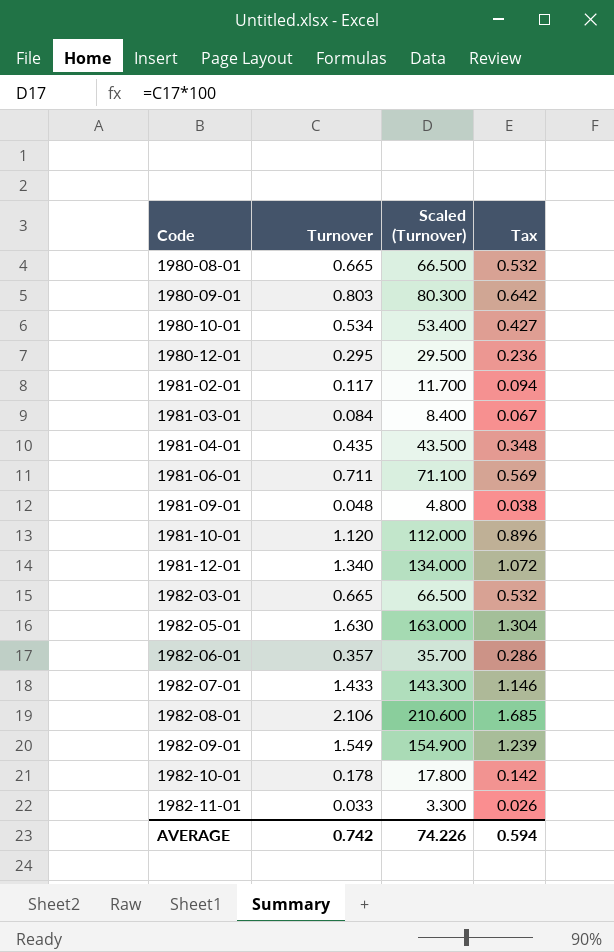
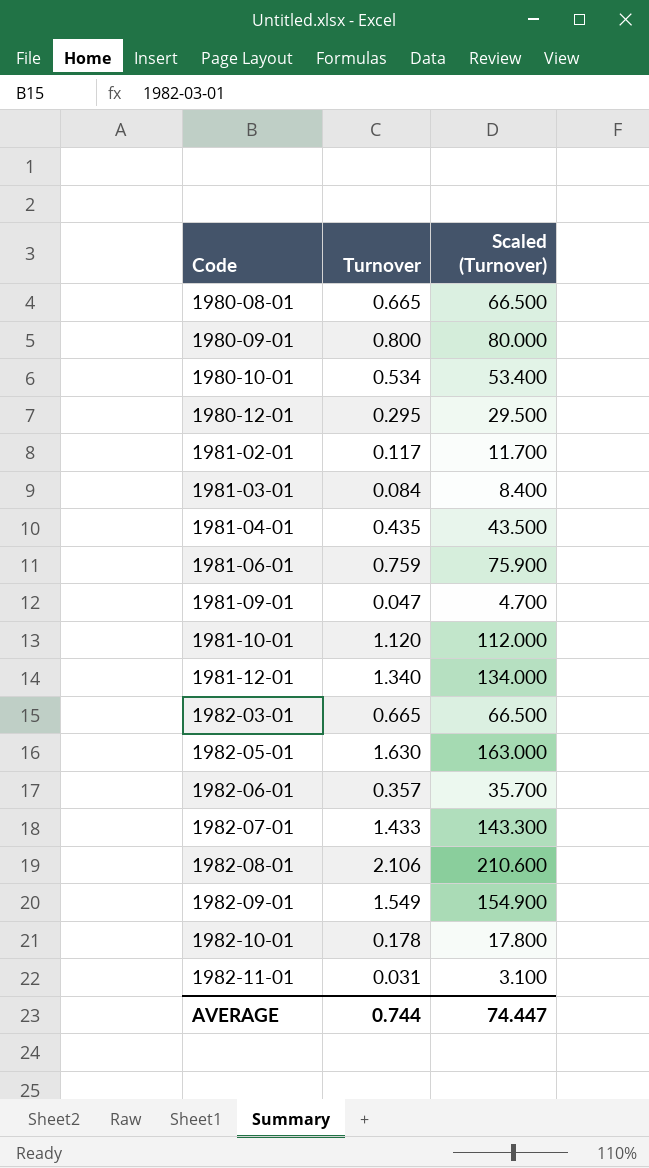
column Tax | formula: [Turnover] * 0.8 -> none
1980-09-01 | Turnover: 0.803 -> 0.800
1980-09-01 | Scaled (Turnover): 80.300 -> 80.000
1981-06-01 | Turnover: 0.711 -> 0.759
1981-06-01 | Scaled (Turnover): 71.100 -> 75.900
1981-09-01 | Turnover: 0.048 -> 0.047
1981-09-01 | Scaled (Turnover): 4.800 -> 4.700
1982-11-01 | Turnover: 0.033 -> 0.031
1982-11-01 | Scaled (Turnover): 3.300 -> 3.100
AVERAGE | Turnover: 0.742 -> 0.744
AVERAGE | Scaled (Turnover): 74.226 -> 74.447

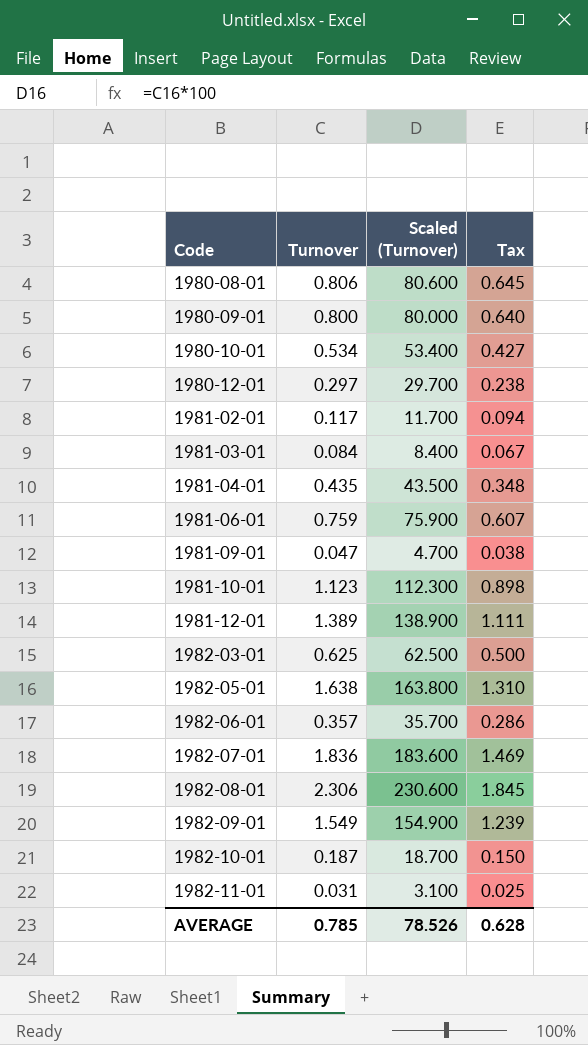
column Tax | formula: none -> [Turnover] * 0.8
1980-08-01 | Turnover: 0.665 -> 0.806
1980-08-01 | Scaled (Turnover): 66.500 -> 80.600
1980-12-01 | Turnover: 0.295 -> 0.297
1980-12-01 | Scaled (Turnover): 29.500 -> 29.700
1981-10-01 | Turnover: 1.120 -> 1.123
1981-10-01 | Scaled (Turnover): 112.000 -> 112.300
1981-12-01 | Turnover: 1.340 -> 1.389
1981-12-01 | Scaled (Turnover): 134.000 -> 138.900
1982-03-01 | Turnover: 0.665 -> 0.625
1982-03-01 | Scaled (Turnover): 66.500 -> 62.500
1982-05-01 | Turnover: 1.630 -> 1.638
1982-05-01 | Scaled (Turnover): 163.000 -> 163.800
1982-07-01 | Turnover: 1.433 -> 1.836
1982-07-01 | Scaled (Turnover): 143.300 -> 183.600
1982-08-01 | Turnover: 2.106 -> 2.306
1982-08-01 | Scaled (Turnover): 210.600 -> 230.600
1982-10-01 | Turnover: 0.178 -> 0.187
1982-10-01 | Scaled (Turnover): 17.800 -> 18.700
AVERAGE | Turnover: 0.744 -> 0.785
AVERAGE | Scaled (Turnover): 74.447 -> 78.526

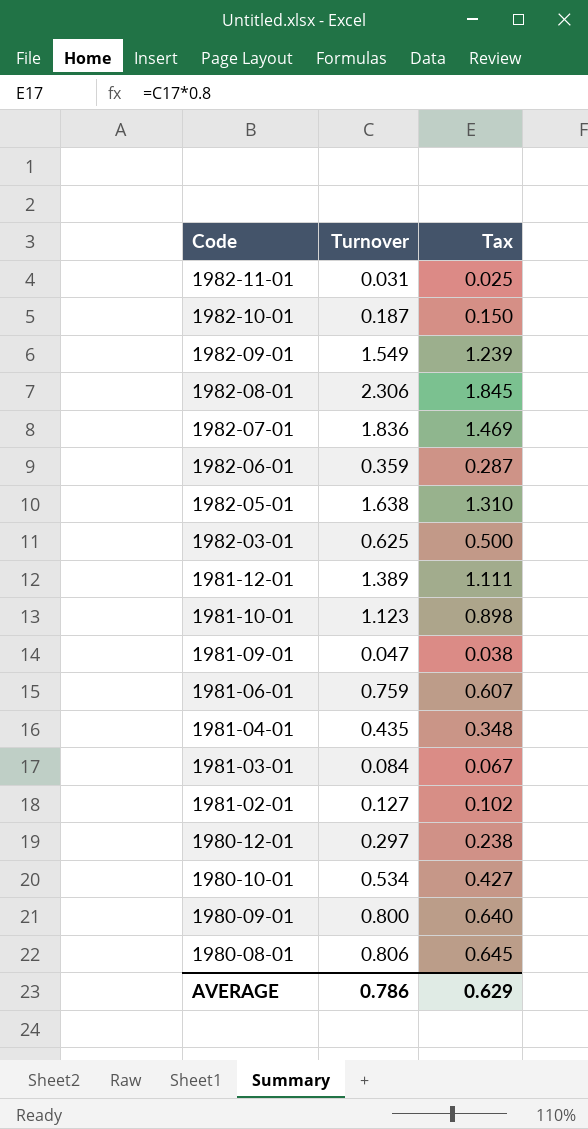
row order: Code ascending -> Code descending
column Scaled (Turnover) | formula: [Turnover] * 100 -> none
1982-06-01 | Turnover: 0.357 -> 0.359
1982-06-01 | Tax: 0.286 -> 0.287
1981-02-01 | Turnover: 0.117 -> 0.127
1981-02-01 | Tax: 0.094 -> 0.102
AVERAGE | Turnover: 0.785 -> 0.786
AVERAGE | Tax: 0.628 -> 0.629

